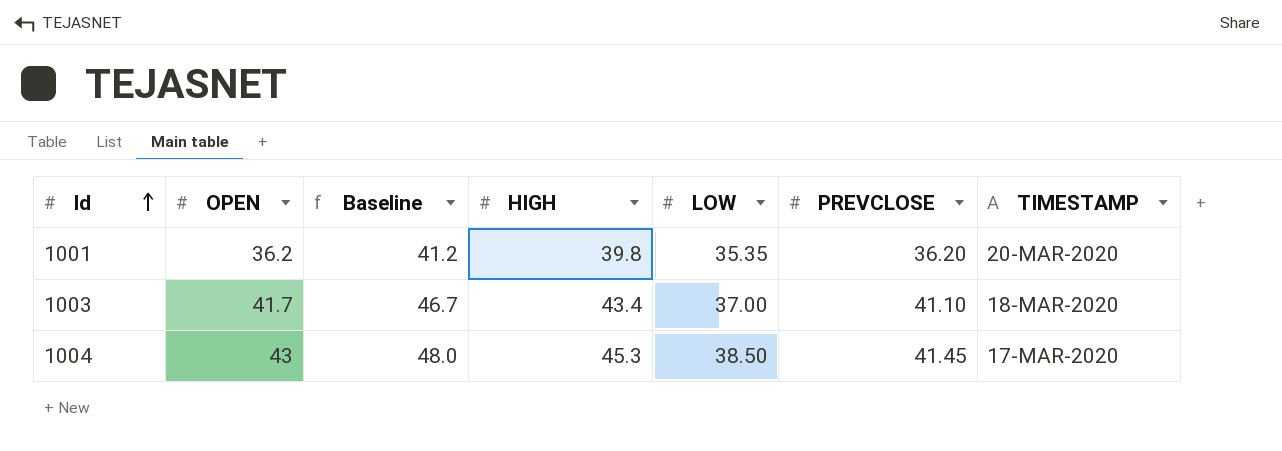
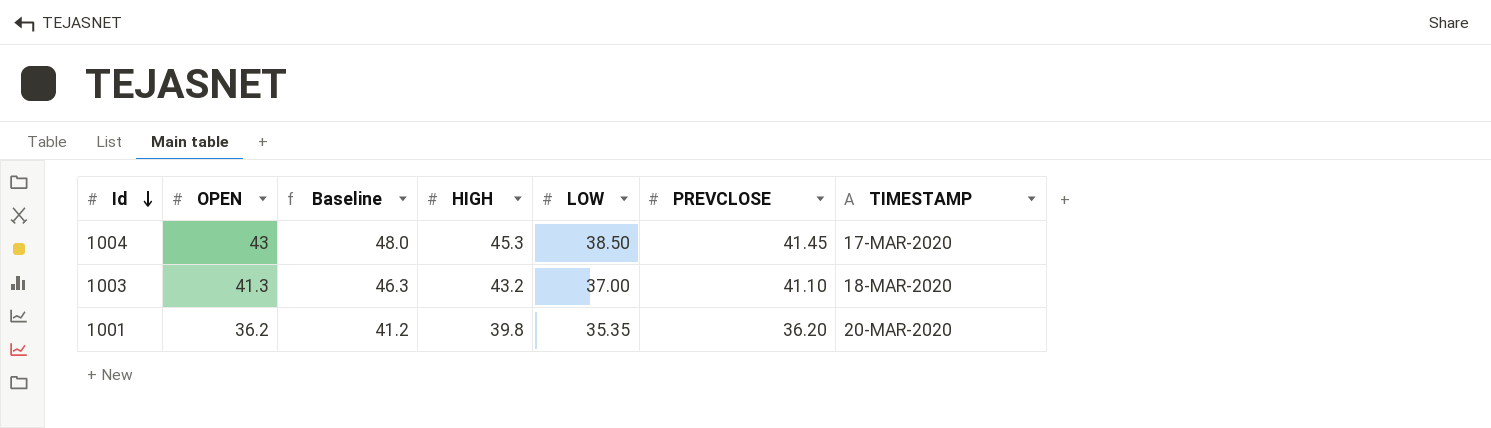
row order: Id ascending -> Id descending
1003 | OPEN: 41.7 -> 41.3
1003 | Baseline: 46.7 -> 46.3
1003 | HIGH: 43.4 -> 43.2

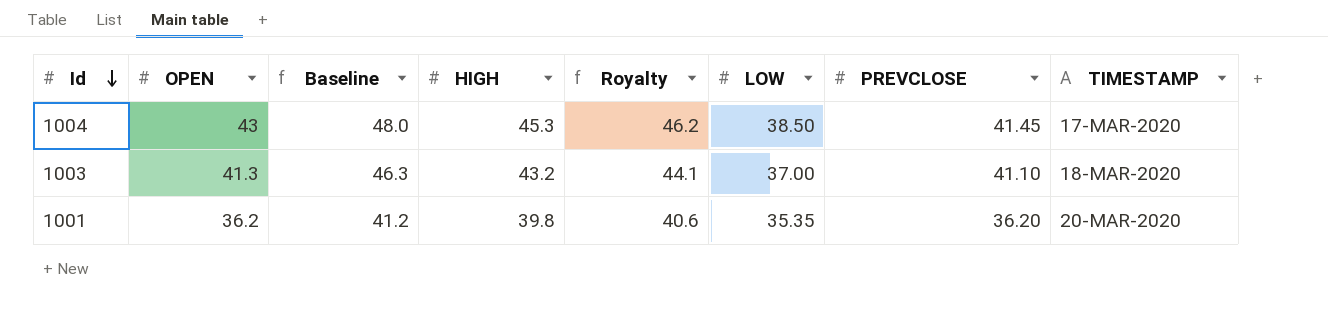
column Royalty | formula: none -> [HIGH] * 1.02

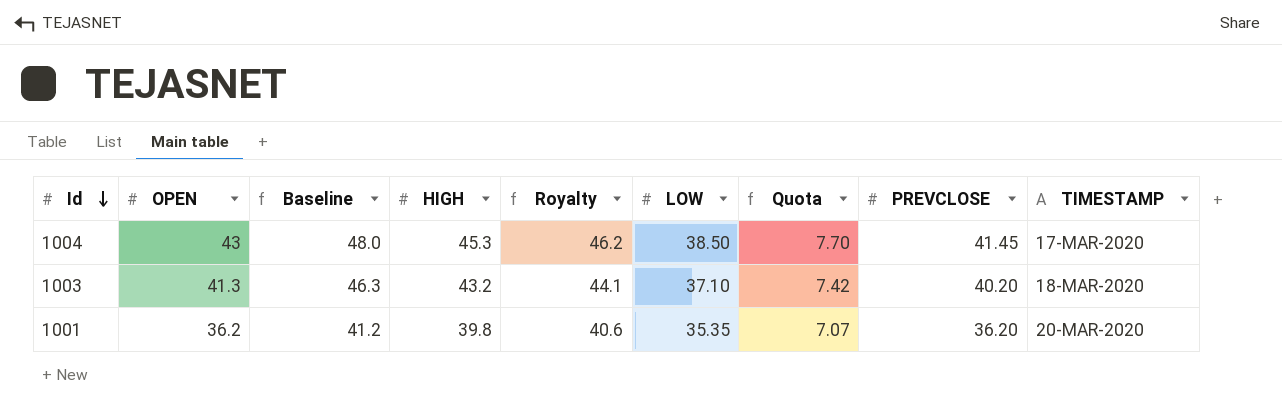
column Quota | formula: none -> [LOW] * 0.2
1003 | LOW: 37.00 -> 37.10
1003 | PREVCLOSE: 41.10 -> 40.20

